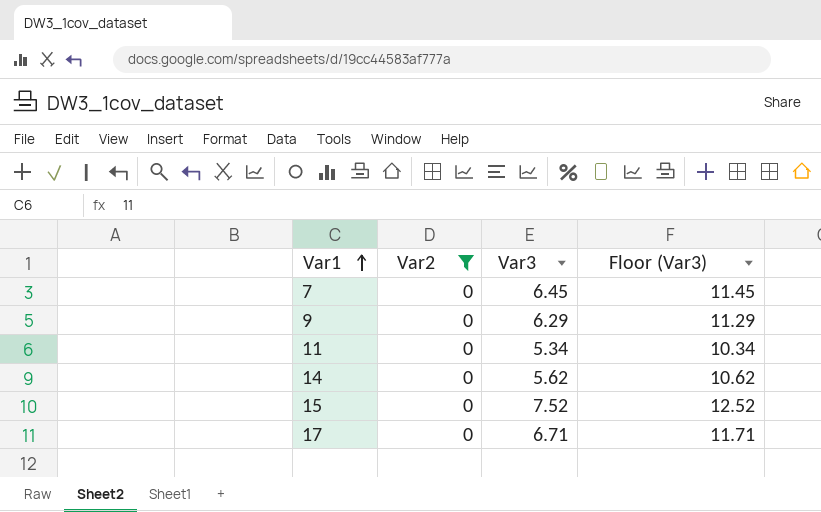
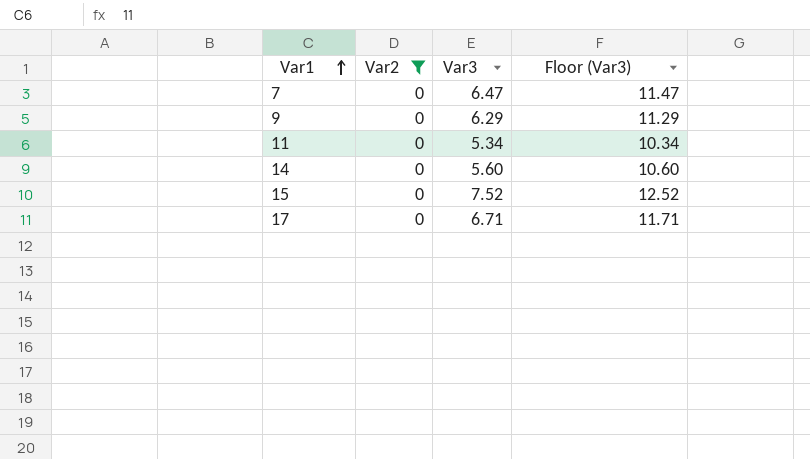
7 | Var3: 6.45 -> 6.47
7 | Floor (Var3): 11.45 -> 11.47
14 | Var3: 5.62 -> 5.60
14 | Floor (Var3): 10.62 -> 10.60

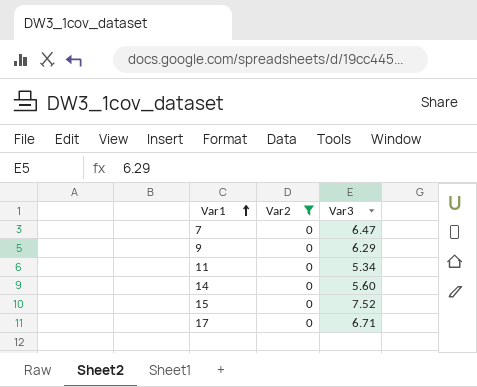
column Floor (Var3) | formula: [Var3] + 5 -> none

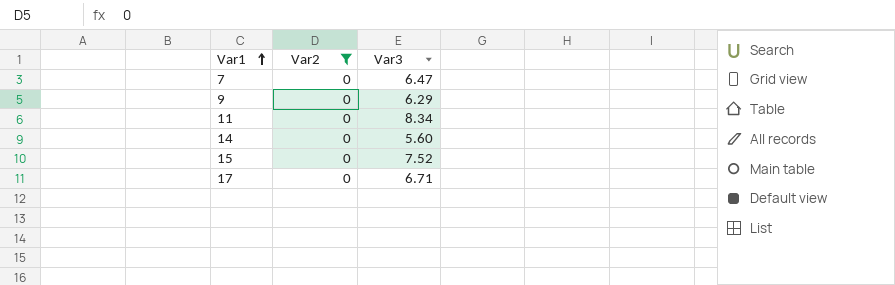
11 | Var3: 5.34 -> 8.34

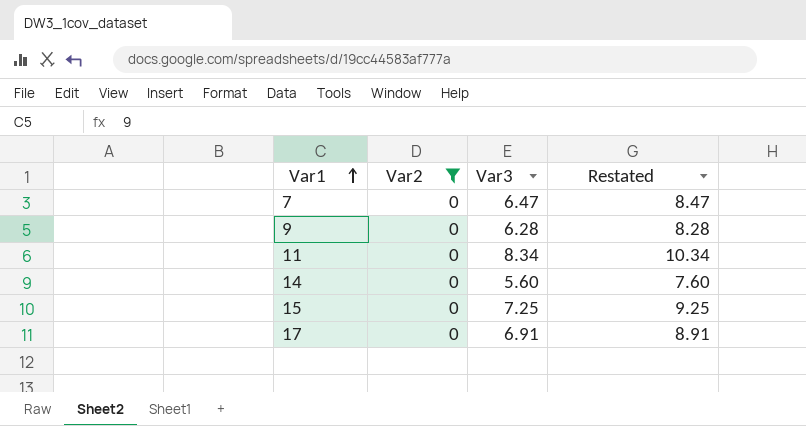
column Restated | formula: none -> [Var3] + 2
9 | Var3: 6.29 -> 6.28
15 | Var3: 7.52 -> 7.25
17 | Var3: 6.71 -> 6.91

